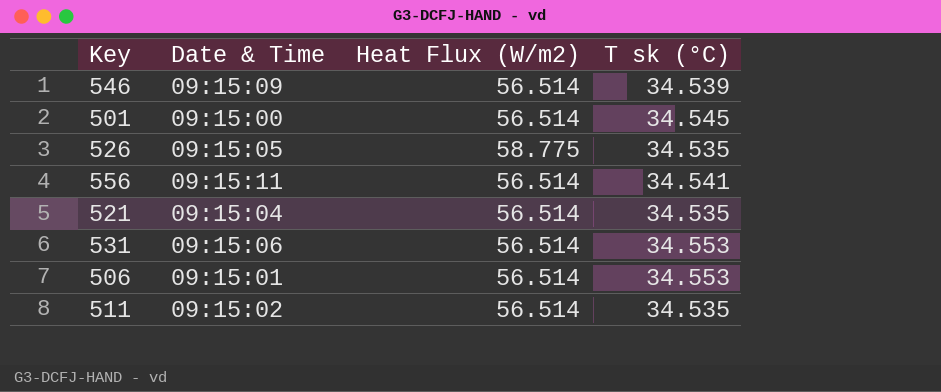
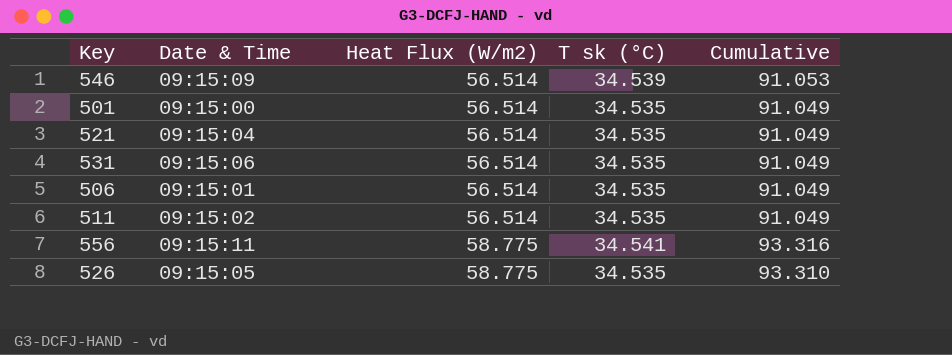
row order: none -> Heat Flux (W/m2) ascending
column Cumulative | formula: none -> [Heat Flux (W/m2)] + [T sk (°C)]
501 | T sk (°C): 34.545 -> 34.535
531 | T sk (°C): 34.553 -> 34.535
506 | T sk (°C): 34.553 -> 34.535
556 | Heat Flux (W/m2): 56.514 -> 58.775

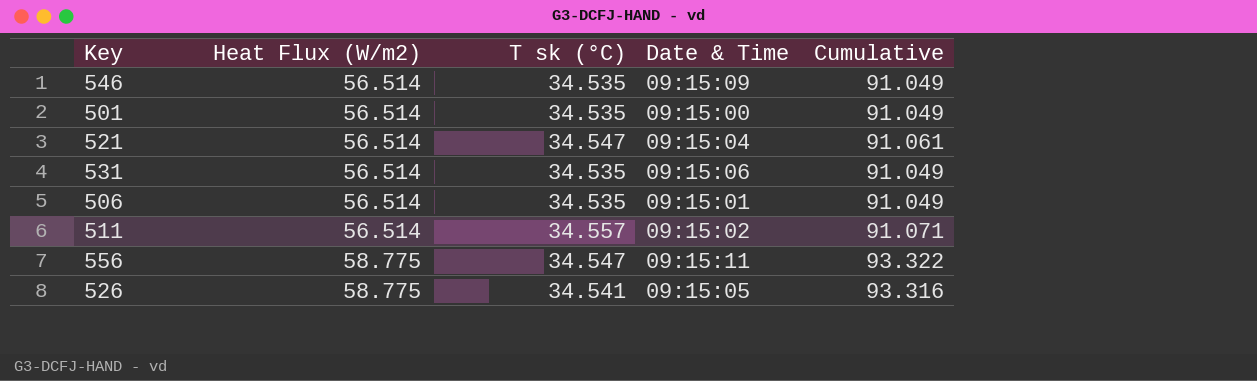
column Date & Time | position: 2 -> 4
546 | T sk (°C): 34.539 -> 34.535
546 | Cumulative: 91.053 -> 91.049
521 | T sk (°C): 34.535 -> 34.547
521 | Cumulative: 91.049 -> 91.061
511 | T sk (°C): 34.535 -> 34.557
511 | Cumulative: 91.049 -> 91.071
556 | T sk (°C): 34.541 -> 34.547
556 | Cumulative: 93.316 -> 93.322
526 | T sk (°C): 34.535 -> 34.541
526 | Cumulative: 93.310 -> 93.316

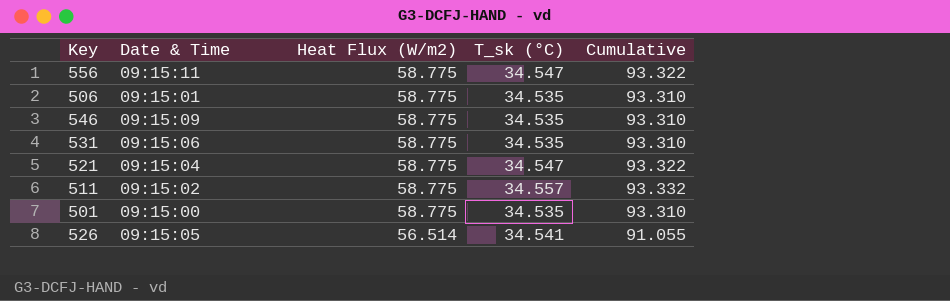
row order: Heat Flux (W/m2) ascending -> Heat Flux (W/m2) descending
column Date & Time | position: 4 -> 2
column name: T sk (°C) -> T_sk (°C)
506 | Heat Flux (W/m2): 56.514 -> 58.775
506 | Cumulative: 91.049 -> 93.310
546 | Heat Flux (W/m2): 56.514 -> 58.775
546 | Cumulative: 91.049 -> 93.310
531 | Heat Flux (W/m2): 56.514 -> 58.775
531 | Cumulative: 91.049 -> 93.310
521 | Heat Flux (W/m2): 56.514 -> 58.775
521 | Cumulative: 91.061 -> 93.322
511 | Heat Flux (W/m2): 56.514 -> 58.775
511 | Cumulative: 91.071 -> 93.332
501 | Heat Flux (W/m2): 56.514 -> 58.775
501 | Cumulative: 91.049 -> 93.310
526 | Heat Flux (W/m2): 58.775 -> 56.514
526 | Cumulative: 93.316 -> 91.055

